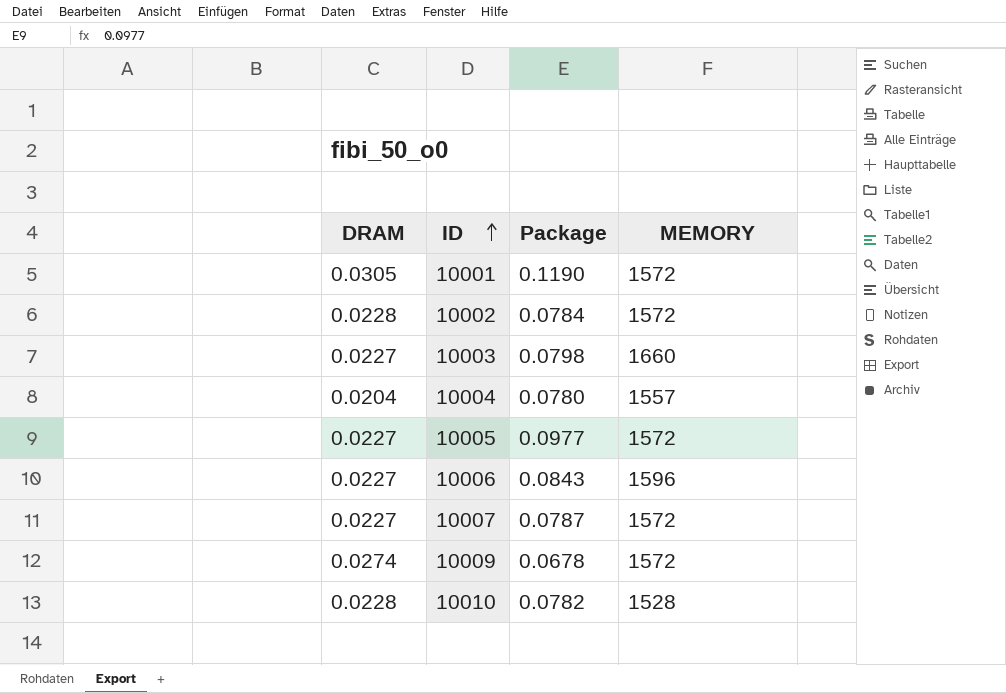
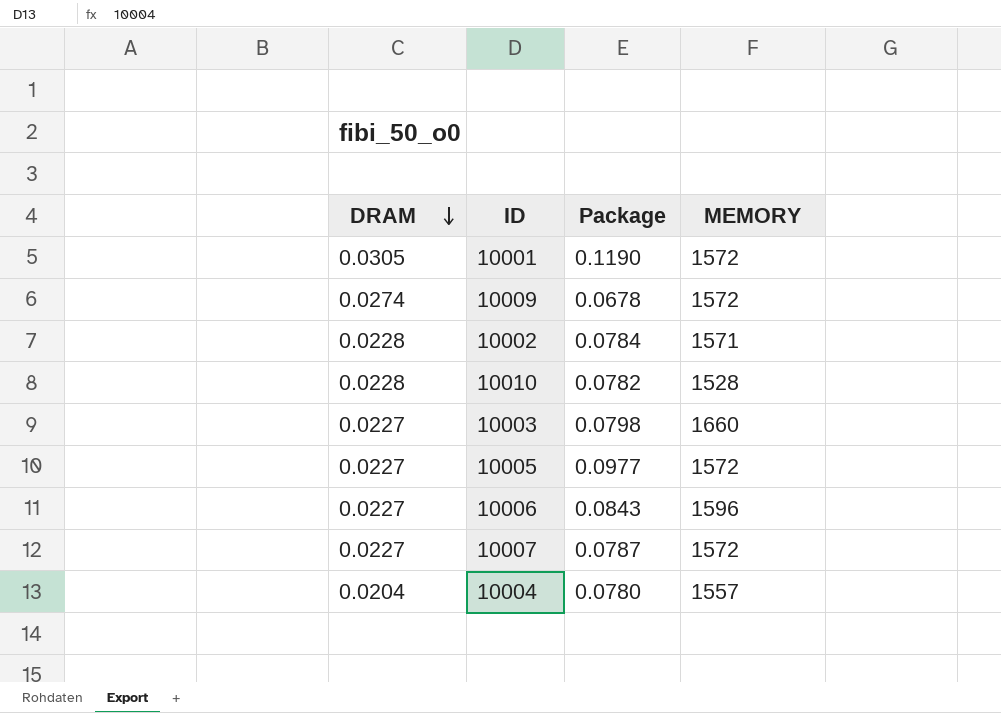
row order: ID ascending -> DRAM descending
10002 | MEMORY: 1572 -> 1571

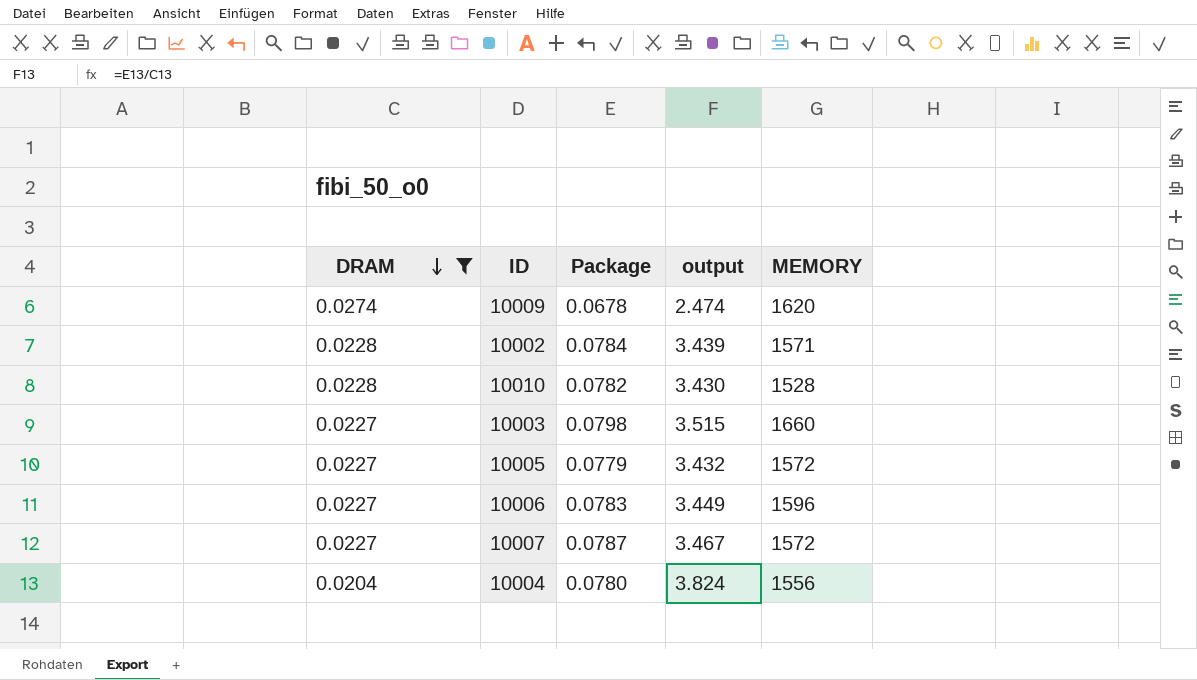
filter: none -> DRAM != 0.0305
column output | formula: none -> [Package] / [DRAM]
10009 | MEMORY: 1572 -> 1620
10005 | Package: 0.0977 -> 0.0779
10006 | Package: 0.0843 -> 0.0783
10004 | MEMORY: 1557 -> 1556

